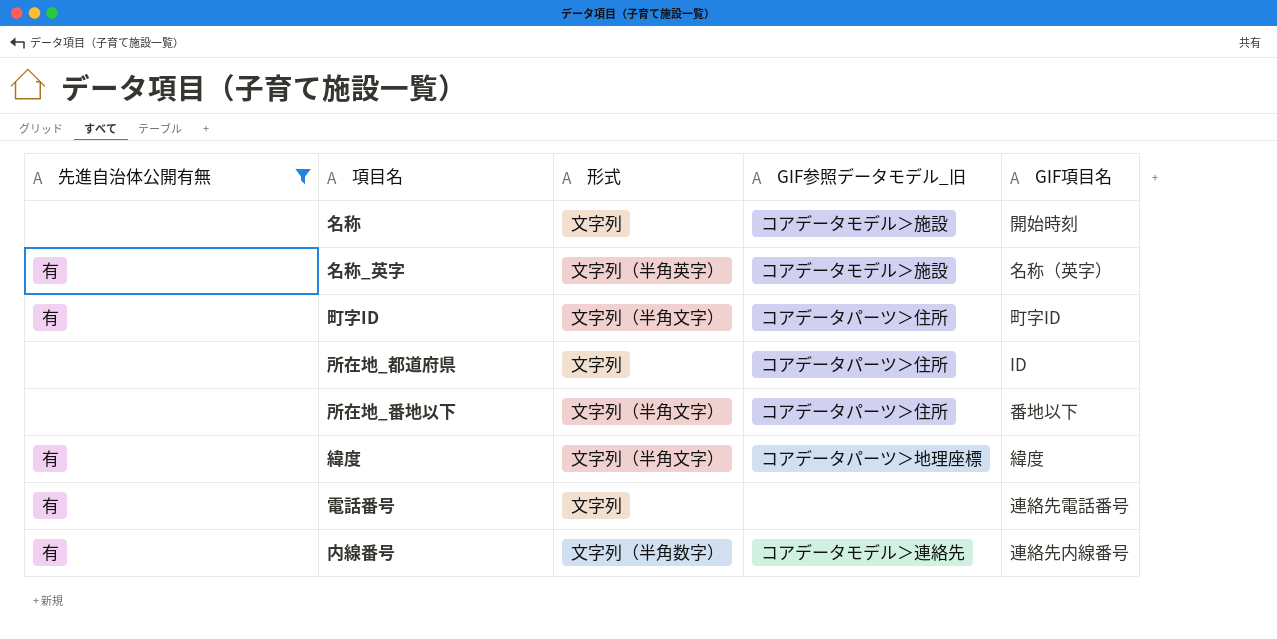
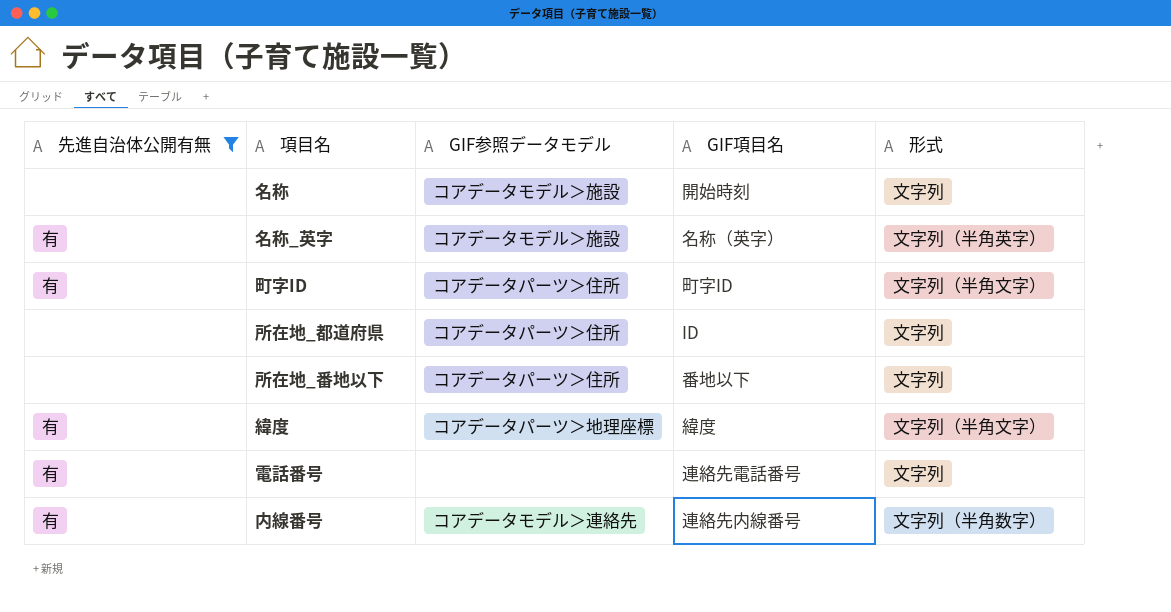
column name: GIF参照データモデル_旧 -> GIF参照データモデル
column 形式 | position: 3 -> 5
所在地_番地以下 | 形式: 文字列（半角文字） -> 文字列

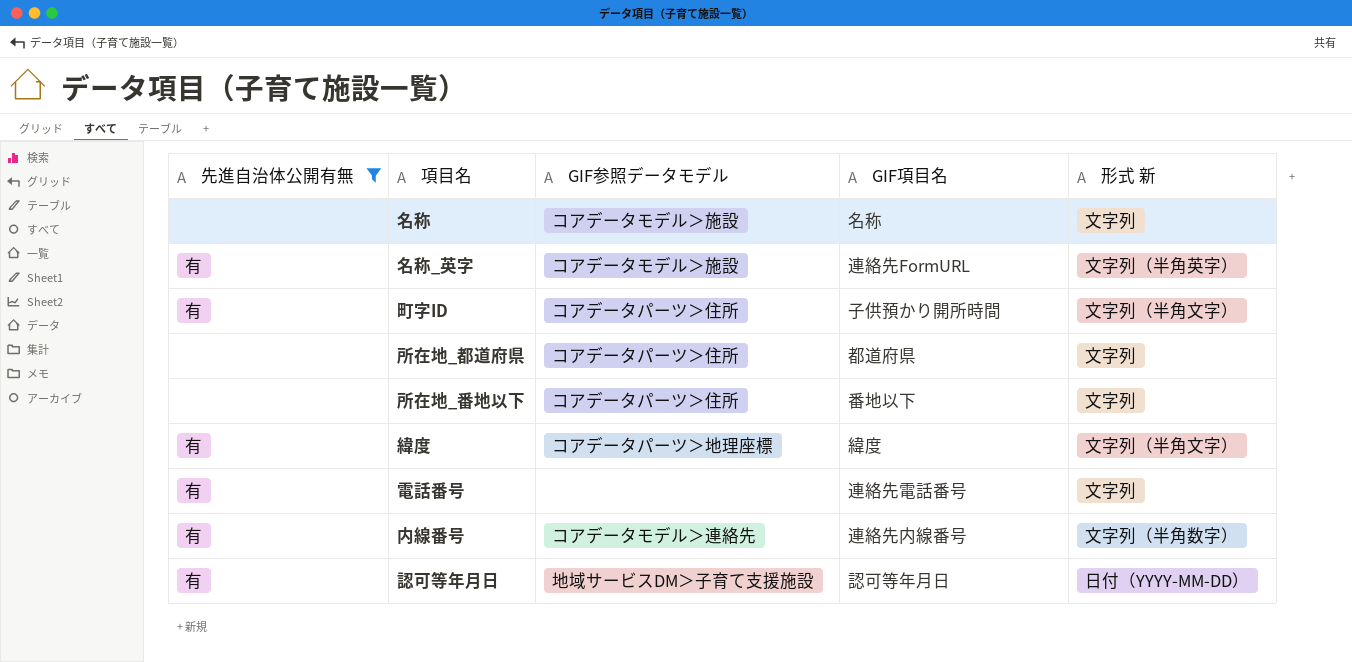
column name: 形式 -> 形式 新
名称 | GIF項目名: 開始時刻 -> 名称
名称_英字 | GIF項目名: 名称（英字） -> 連絡先FormURL
町字ID | GIF項目名: 町字ID -> 子供預かり開所時間
所在地_都道府県 | GIF項目名: ID -> 都道府県
row 認可等年月日: none -> 有 | 地域サービスDM＞子育て支援施設 | 認可等年月日 | 日付（YYYY-MM-DD）

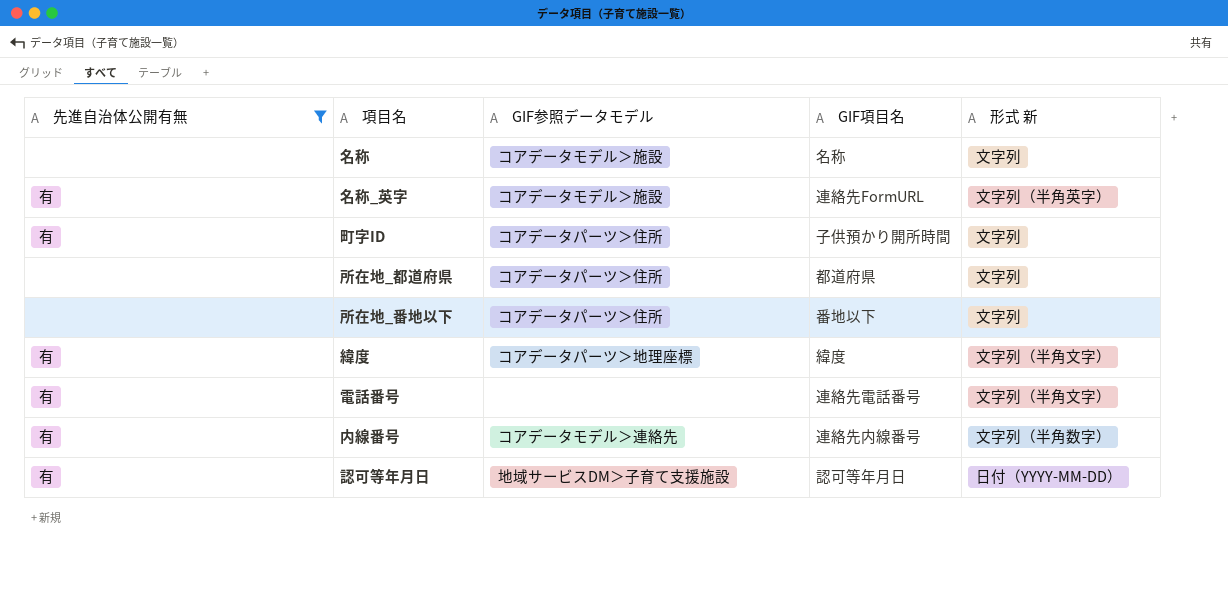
町字ID | 形式 新: 文字列（半角文字） -> 文字列
電話番号 | 形式 新: 文字列 -> 文字列（半角文字）

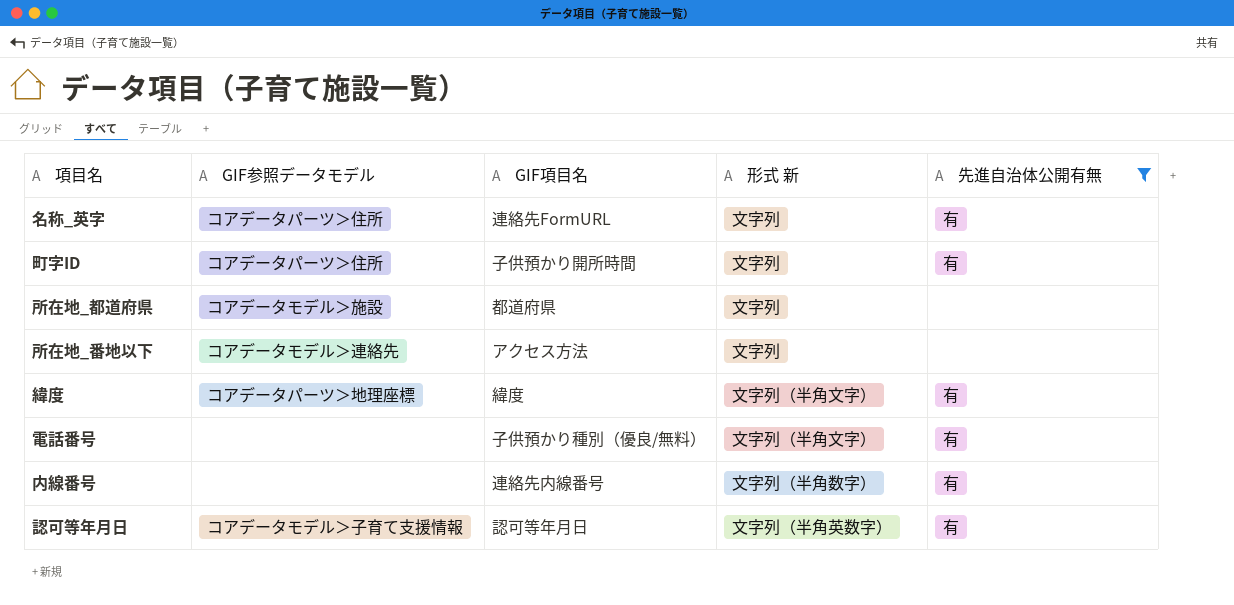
column 先進自治体公開有無 | position: 1 -> 5
row 名称: none | コアデータモデル＞施設 | 名称 | 文字列 -> none
名称_英字 | GIF参照データモデル: コアデータモデル＞施設 -> コアデータパーツ＞住所
名称_英字 | 形式 新: 文字列（半角英字） -> 文字列
所在地_都道府県 | GIF参照データモデル: コアデータパーツ＞住所 -> コアデータモデル＞施設
所在地_番地以下 | GIF参照データモデル: コアデータパーツ＞住所 -> コアデータモデル＞連絡先
所在地_番地以下 | GIF項目名: 番地以下 -> アクセス方法
電話番号 | GIF項目名: 連絡先電話番号 -> 子供預かり種別（優良/無料）
内線番号 | GIF参照データモデル: コアデータモデル＞連絡先 -> none
認可等年月日 | GIF参照データモデル: 地域サービスDM＞子育て支援施設 -> コアデータモデル＞子育て支援情報
認可等年月日 | 形式 新: 日付（YYYY-MM-DD） -> 文字列（半角英数字）

